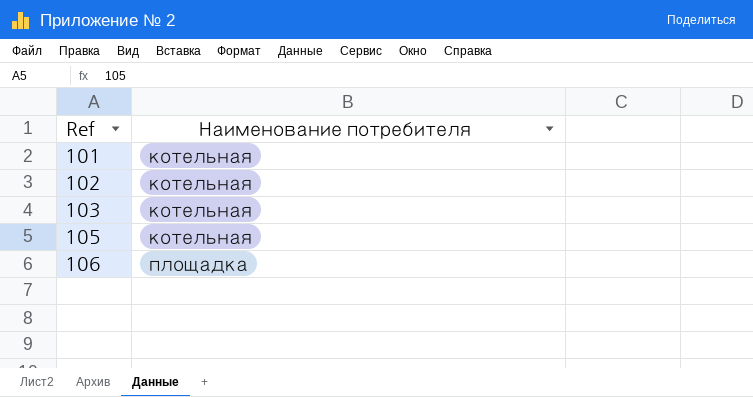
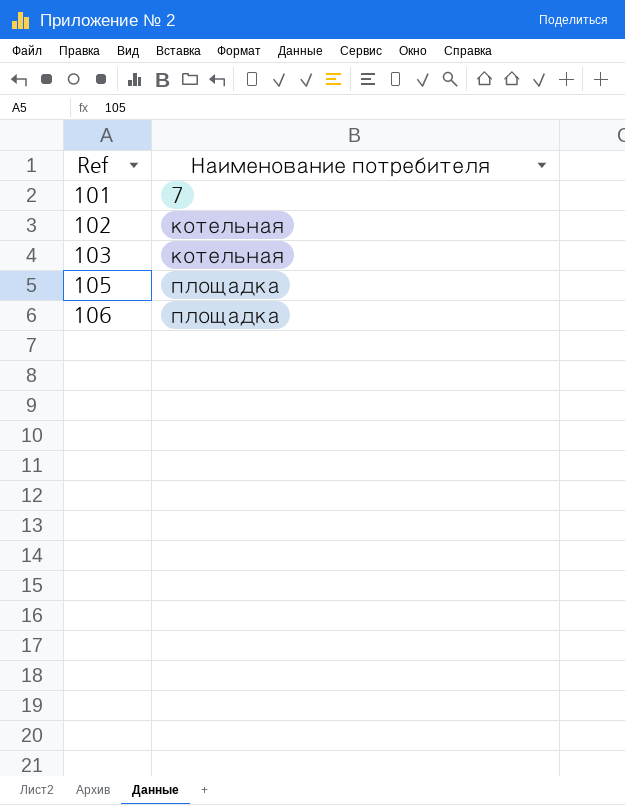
101 | Наименование потребителя: котельная -> 7
105 | Наименование потребителя: котельная -> площадка

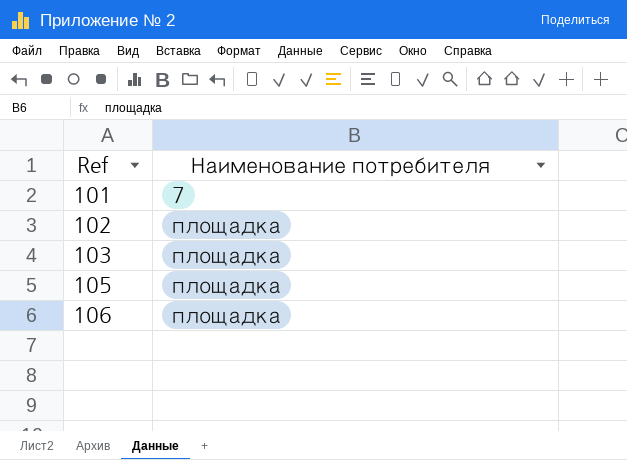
102 | Наименование потребителя: котельная -> площадка
103 | Наименование потребителя: котельная -> площадка

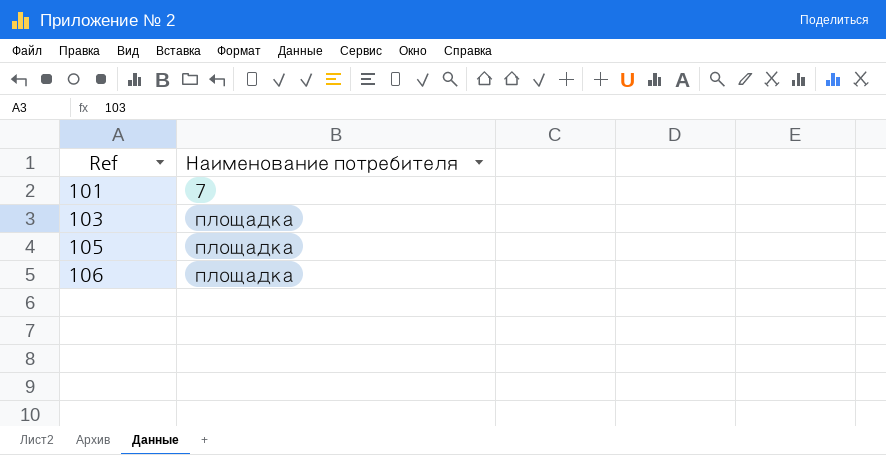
row 102: площадка -> none

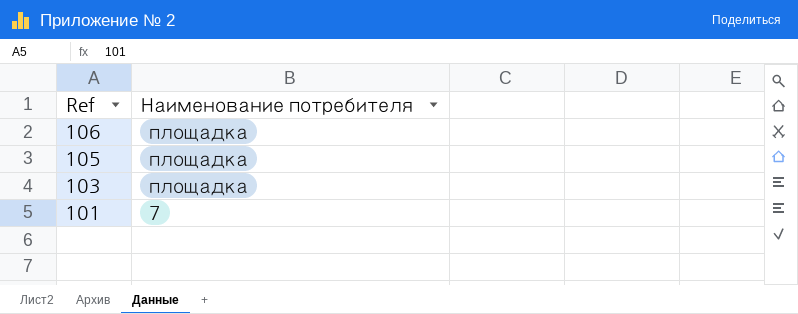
row order: Ref ascending -> Ref descending

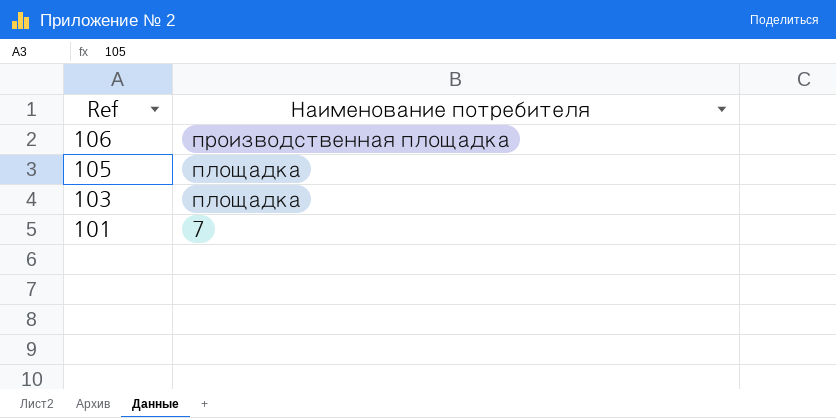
106 | Наименование потребителя: площадка -> производственная площадка

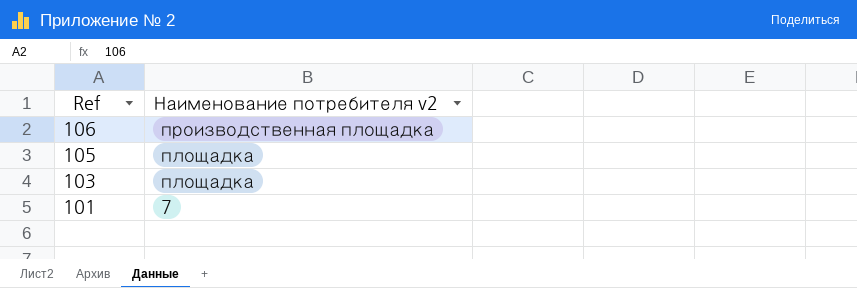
column name: Наименование потребителя -> Наименование потребителя v2

